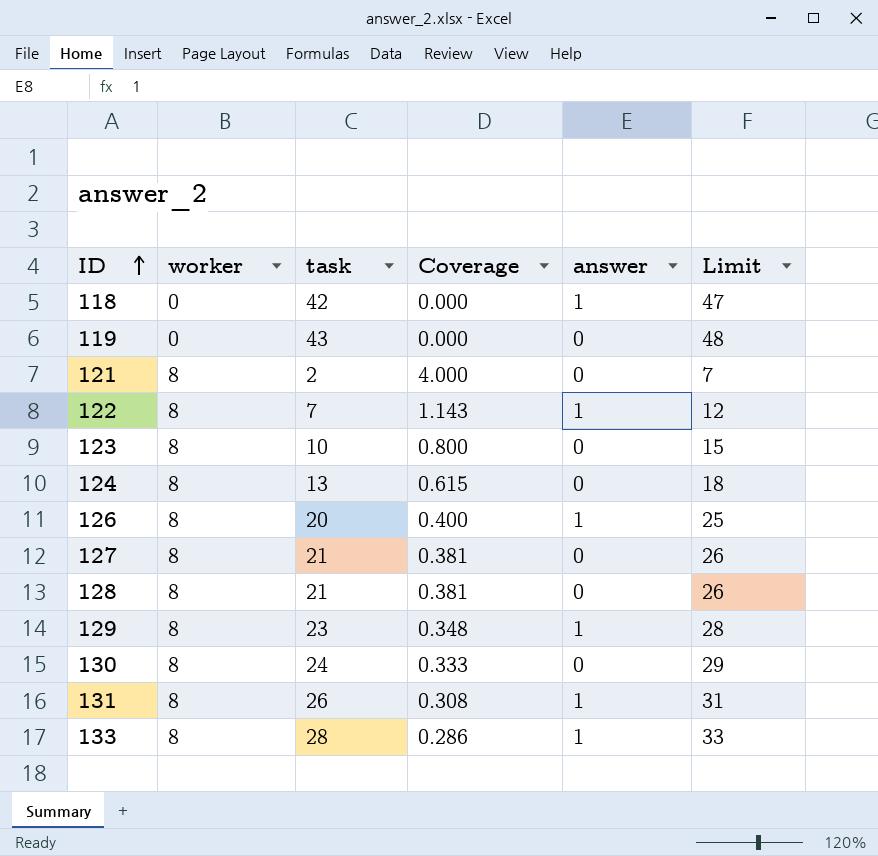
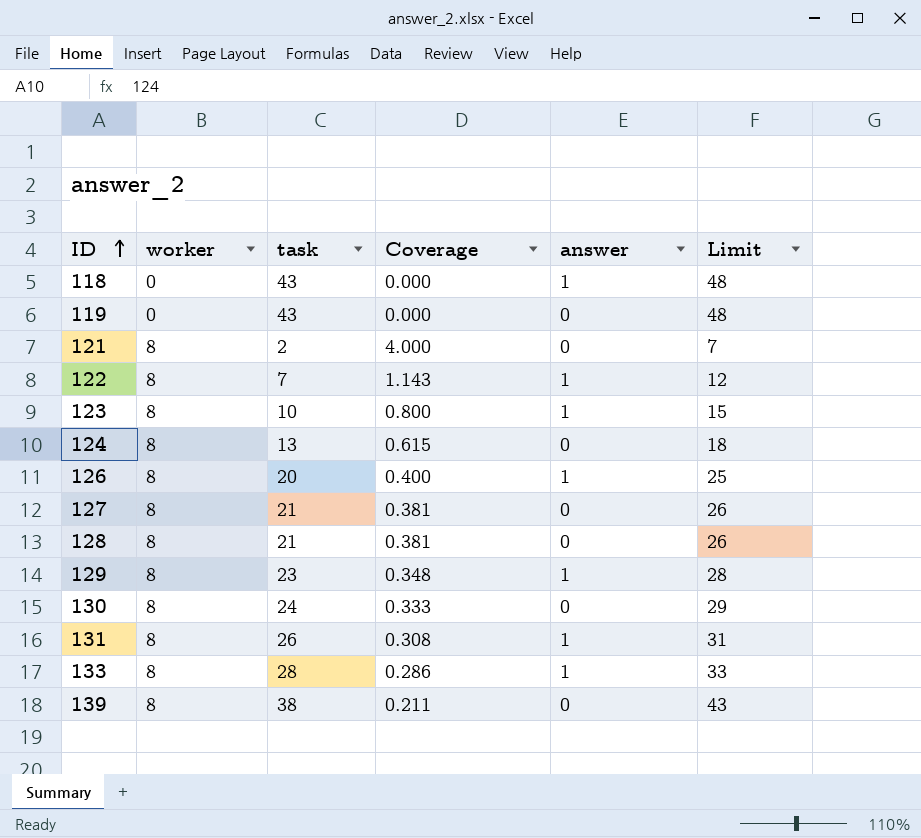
118 | task: 42 -> 43
118 | Limit: 47 -> 48
123 | answer: 0 -> 1
row 139: none -> 8 | 38 | 0.211 | 0 | 43

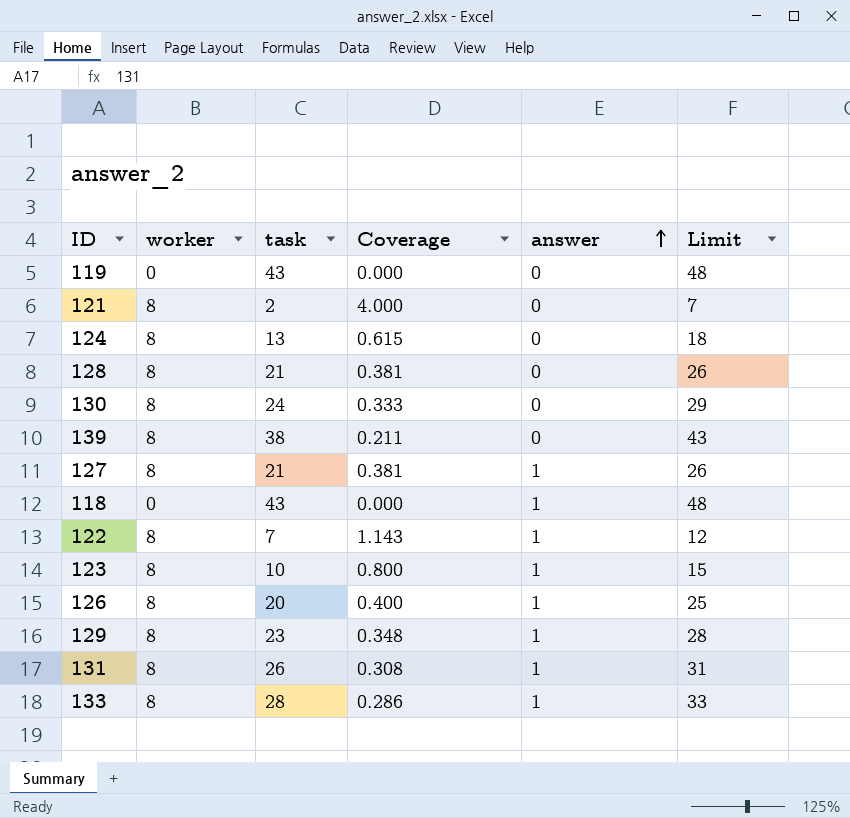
row order: ID ascending -> answer ascending
127 | answer: 0 -> 1

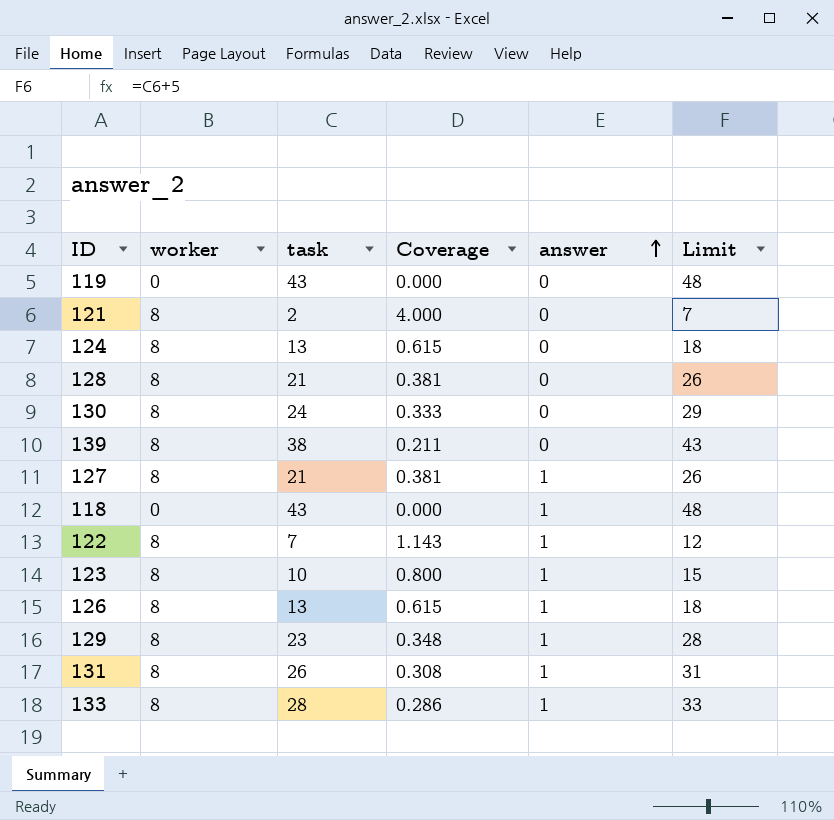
126 | task: 20 -> 13
126 | Coverage: 0.400 -> 0.615
126 | Limit: 25 -> 18

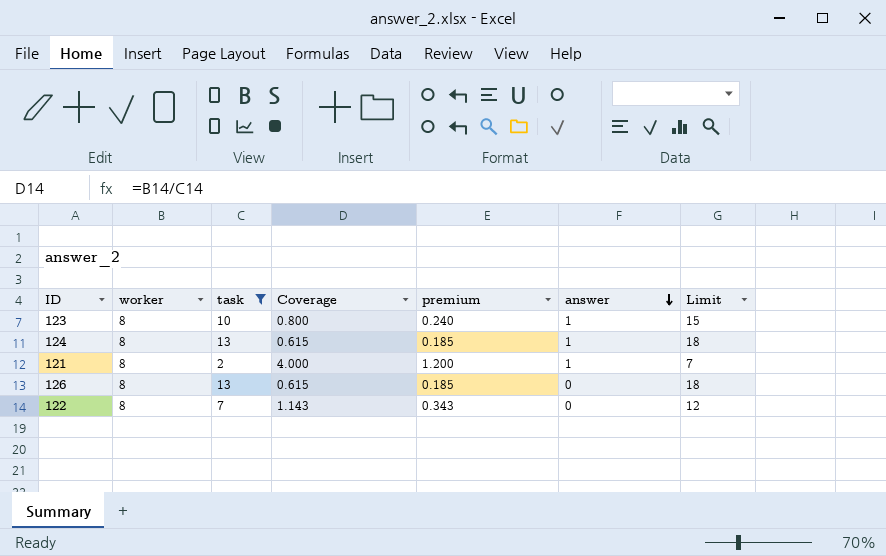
filter: none -> task <= 13
row order: answer ascending -> answer descending
column premium | formula: none -> [Coverage] * 0.3
124 | answer: 0 -> 1
121 | answer: 0 -> 1
126 | answer: 1 -> 0
122 | answer: 1 -> 0

